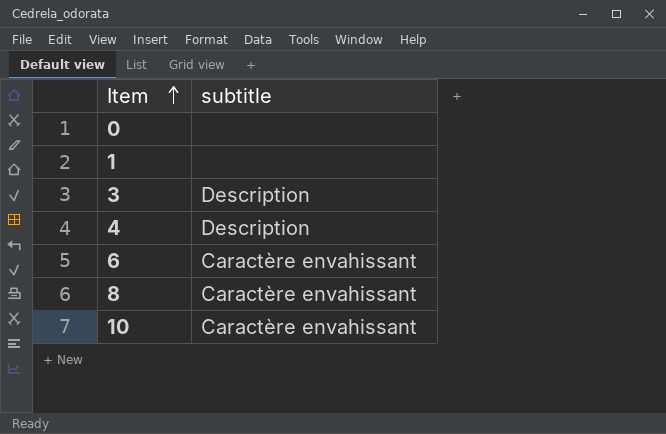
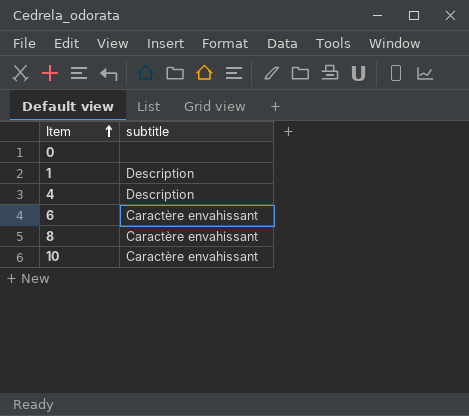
row 3: Description -> none
1 | subtitle: none -> Description

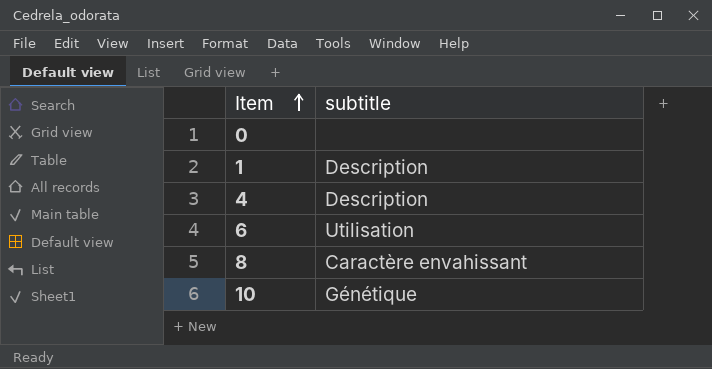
6 | subtitle: Caractère envahissant -> Utilisation
10 | subtitle: Caractère envahissant -> Génétique

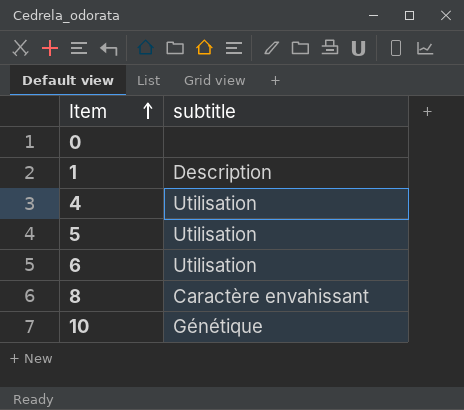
4 | subtitle: Description -> Utilisation
row 5: none -> Utilisation

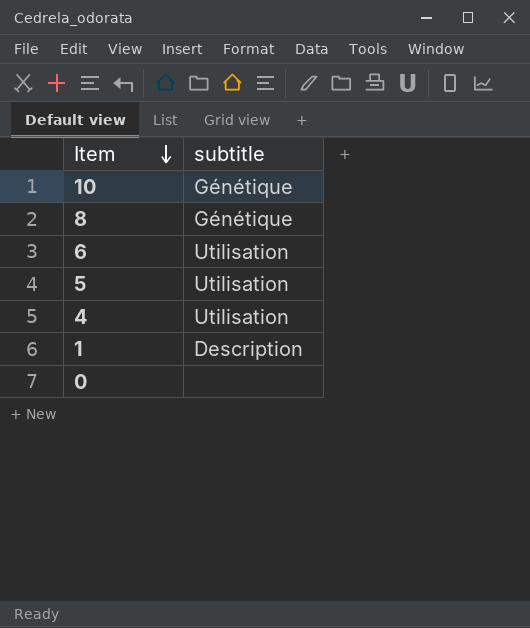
row order: Item ascending -> Item descending
8 | subtitle: Caractère envahissant -> Génétique

